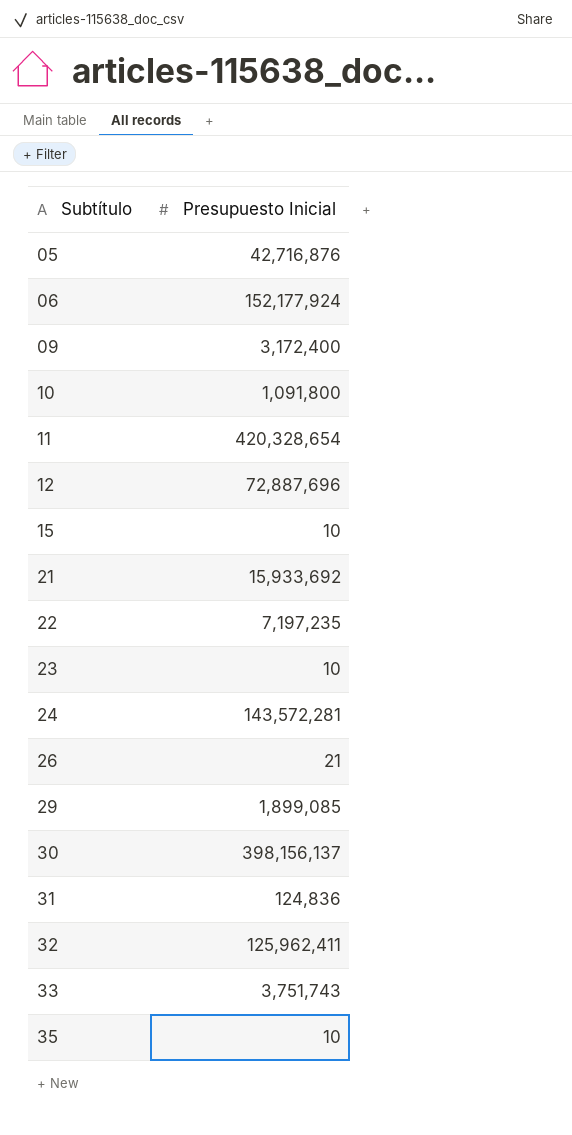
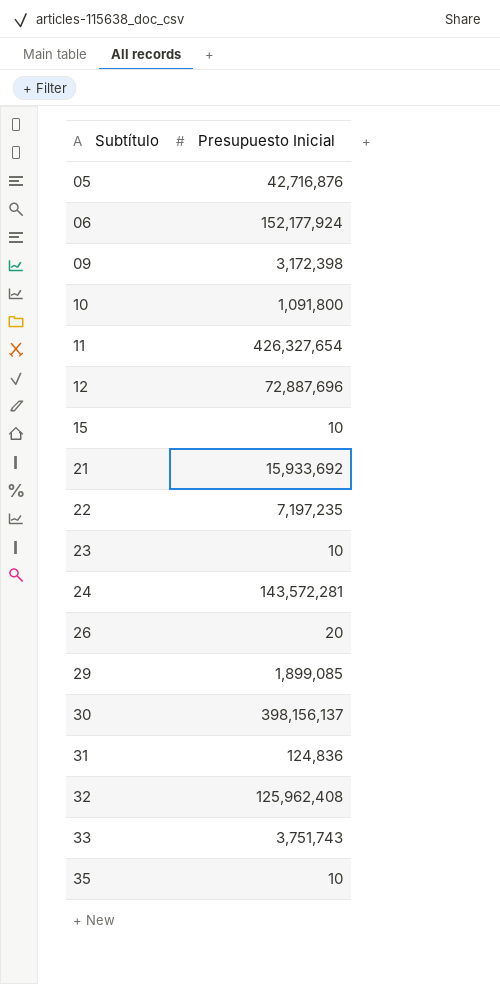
09 | Presupuesto Inicial: 3,172,400 -> 3,172,398
11 | Presupuesto Inicial: 420,328,654 -> 426,327,654
26 | Presupuesto Inicial: 21 -> 20
32 | Presupuesto Inicial: 125,962,411 -> 125,962,408

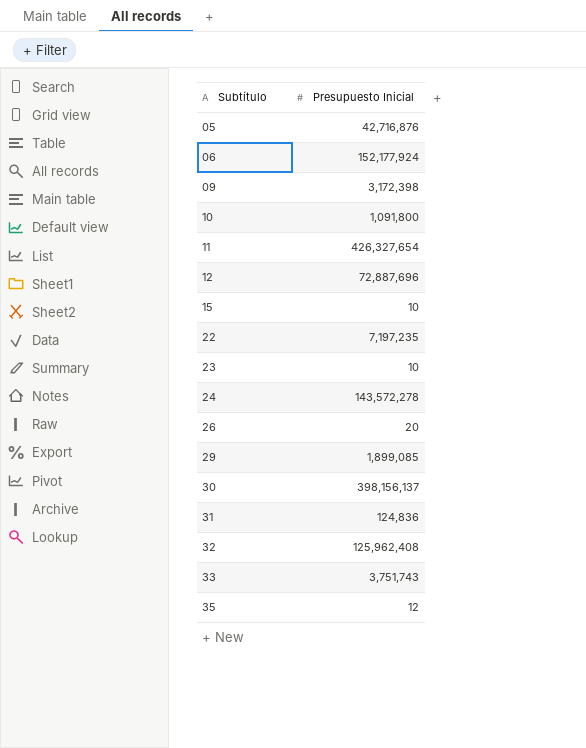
row 21: 15,933,692 -> none
24 | Presupuesto Inicial: 143,572,281 -> 143,572,278
35 | Presupuesto Inicial: 10 -> 12

